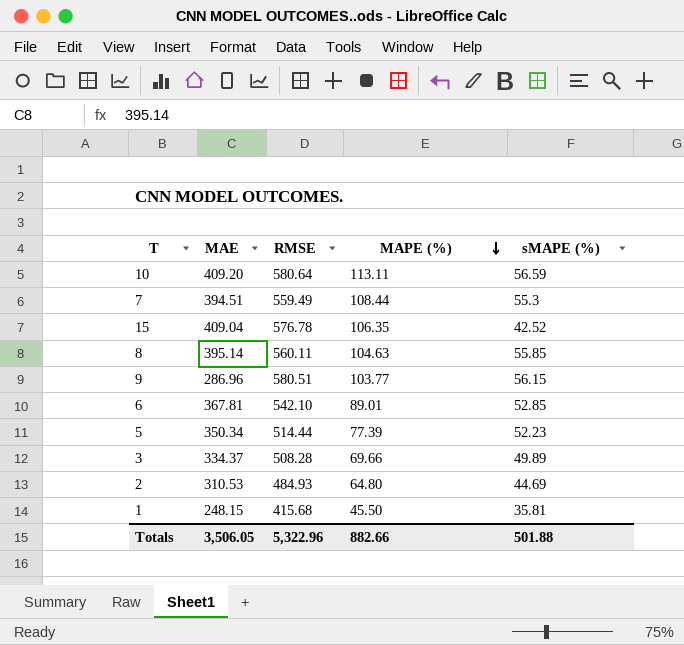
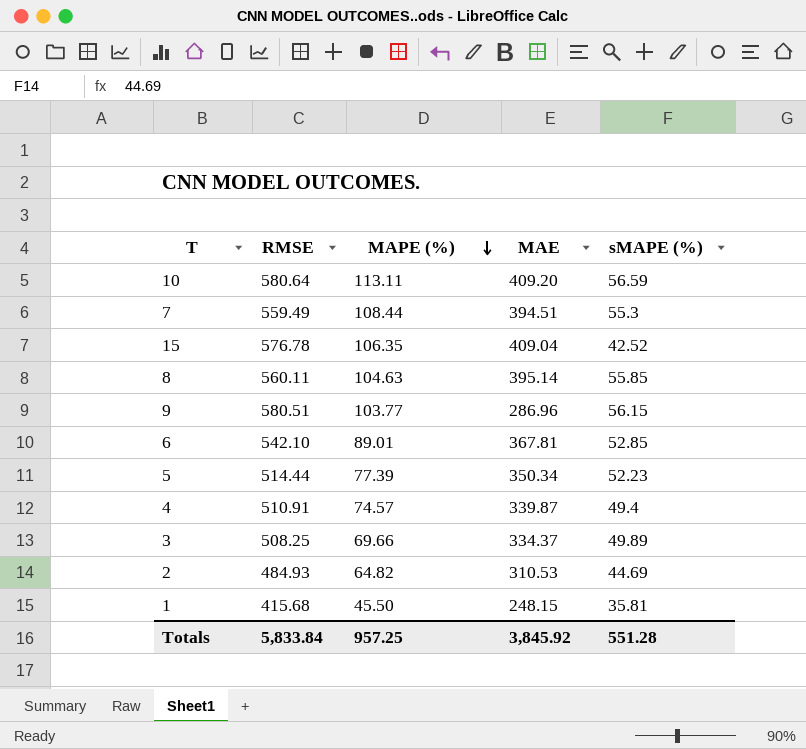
column MAE | position: 2 -> 4
row 4: none -> 510.91 | 74.57 | 339.87 | 49.4
3 | RMSE: 508.28 -> 508.25
2 | MAPE (%): 64.80 -> 64.82
Totals | RMSE: 5,322.96 -> 5,833.84
Totals | MAPE (%): 882.66 -> 957.25
Totals | MAE: 3,506.05 -> 3,845.92
Totals | sMAPE (%): 501.88 -> 551.28

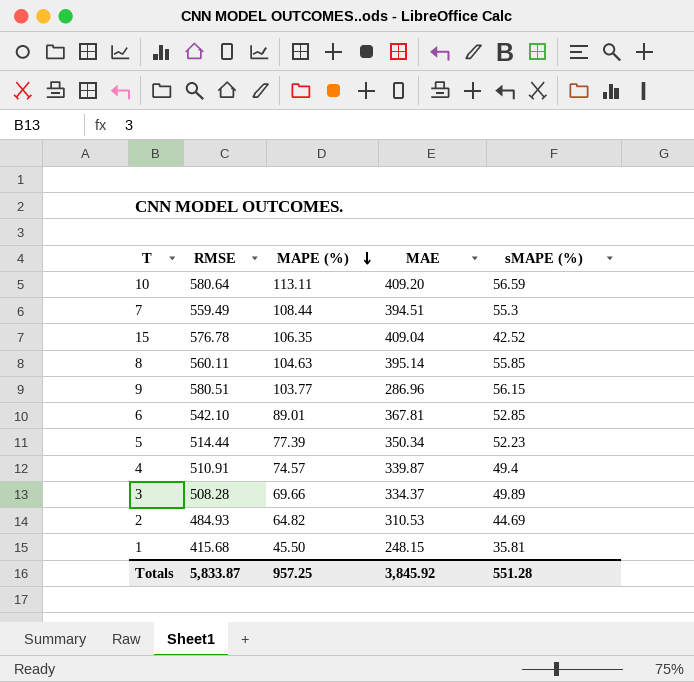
3 | RMSE: 508.25 -> 508.28
Totals | RMSE: 5,833.84 -> 5,833.87

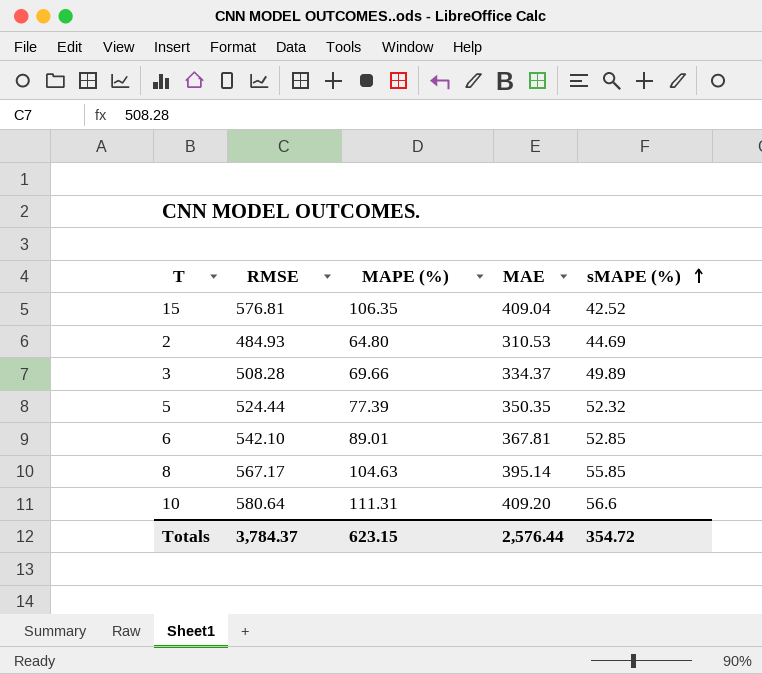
row order: MAPE (%) descending -> sMAPE (%) ascending
row 7: 559.49 | 108.44 | 394.51 | 55.3 -> none
row 9: 580.51 | 103.77 | 286.96 | 56.15 -> none
row 4: 510.91 | 74.57 | 339.87 | 49.4 -> none
row 1: 415.68 | 45.50 | 248.15 | 35.81 -> none
15 | RMSE: 576.78 -> 576.81
2 | MAPE (%): 64.82 -> 64.80
5 | RMSE: 514.44 -> 524.44
5 | MAE: 350.34 -> 350.35
5 | sMAPE (%): 52.23 -> 52.32
8 | RMSE: 560.11 -> 567.17
10 | MAPE (%): 113.11 -> 111.31
10 | sMAPE (%): 56.59 -> 56.6
Totals | RMSE: 5,833.87 -> 3,784.37
Totals | MAPE (%): 957.25 -> 623.15
Totals | MAE: 3,845.92 -> 2,576.44
Totals | sMAPE (%): 551.28 -> 354.72

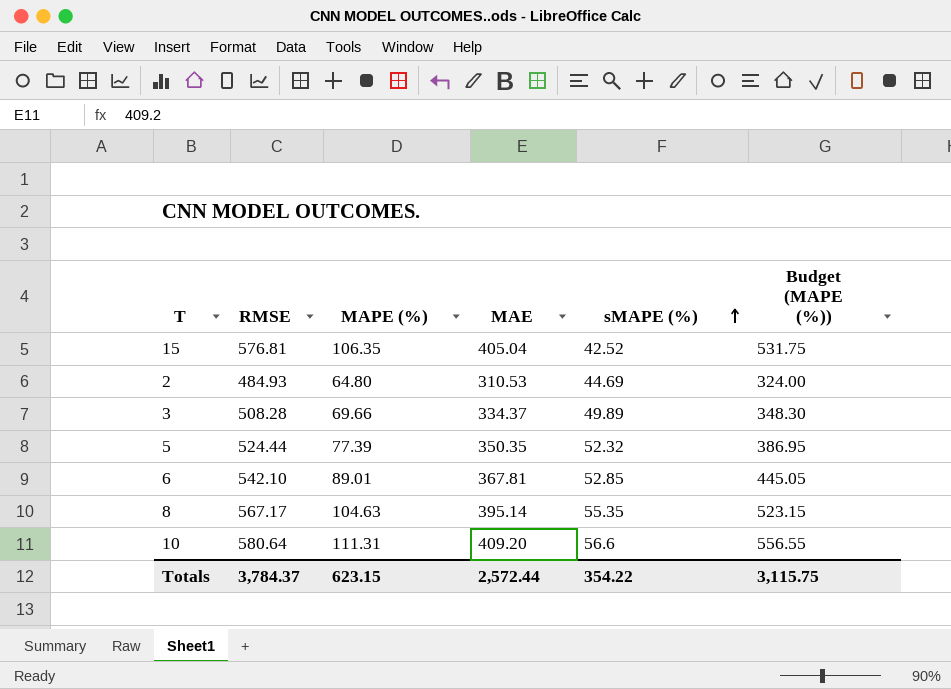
column Budget (MAPE (%)) | formula: none -> [MAPE (%)] * 5
15 | MAE: 409.04 -> 405.04
8 | sMAPE (%): 55.85 -> 55.35
Totals | MAE: 2,576.44 -> 2,572.44
Totals | sMAPE (%): 354.72 -> 354.22

